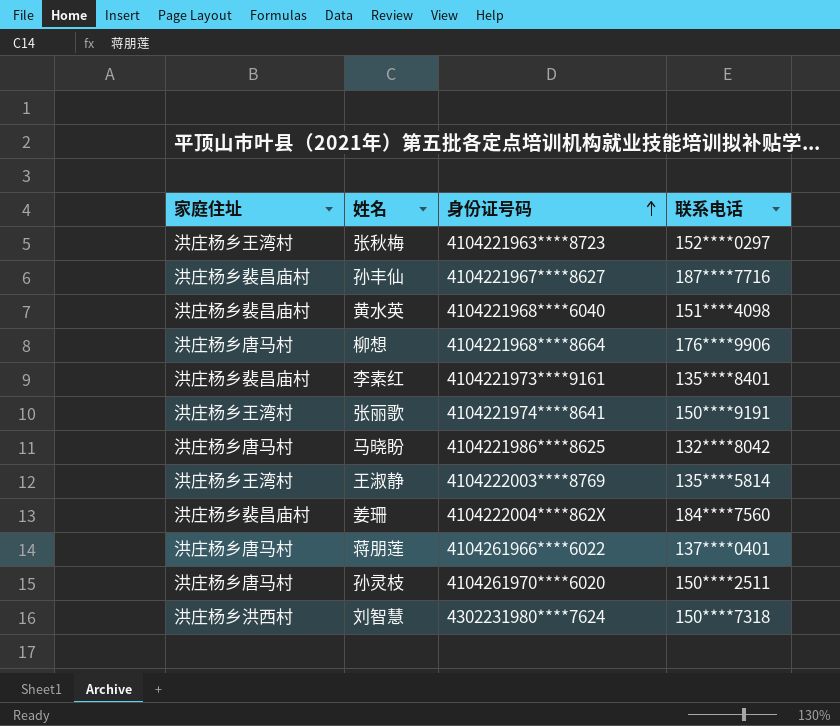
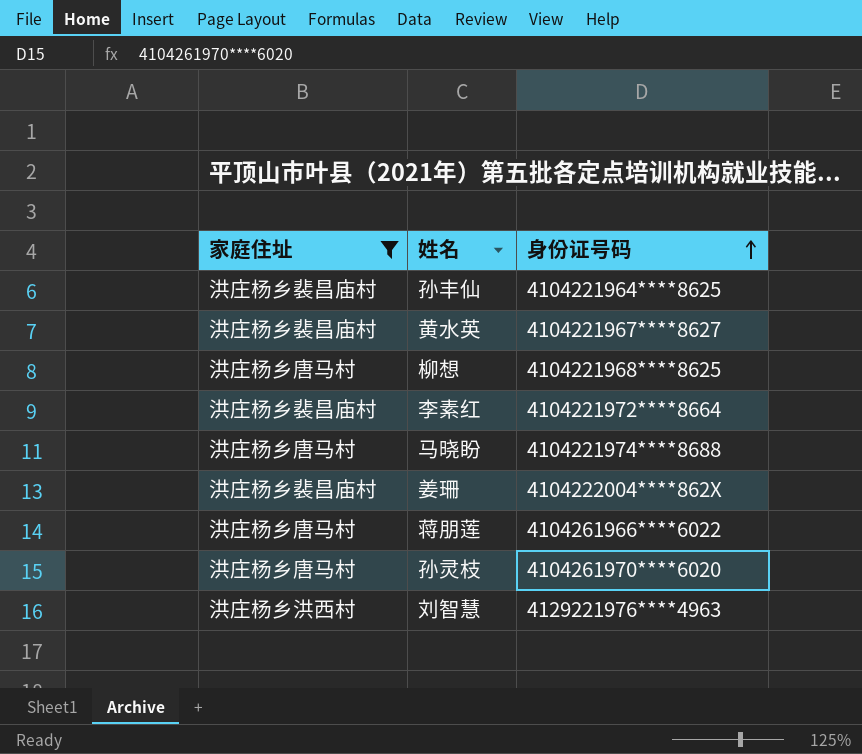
filter: none -> 家庭住址 != 洪庄杨乡王湾村
column 联系电话 | position: 4 -> none
孙丰仙 | 身份证号码: 4104221967****8627 -> 4104221964****8625
黄水英 | 身份证号码: 4104221968****6040 -> 4104221967****8627
柳想 | 身份证号码: 4104221968****8664 -> 4104221968****8625
李素红 | 身份证号码: 4104221973****9161 -> 4104221972****8664
马晓盼 | 身份证号码: 4104221986****8625 -> 4104221974****8688
刘智慧 | 身份证号码: 4302231980****7624 -> 4129221976****4963

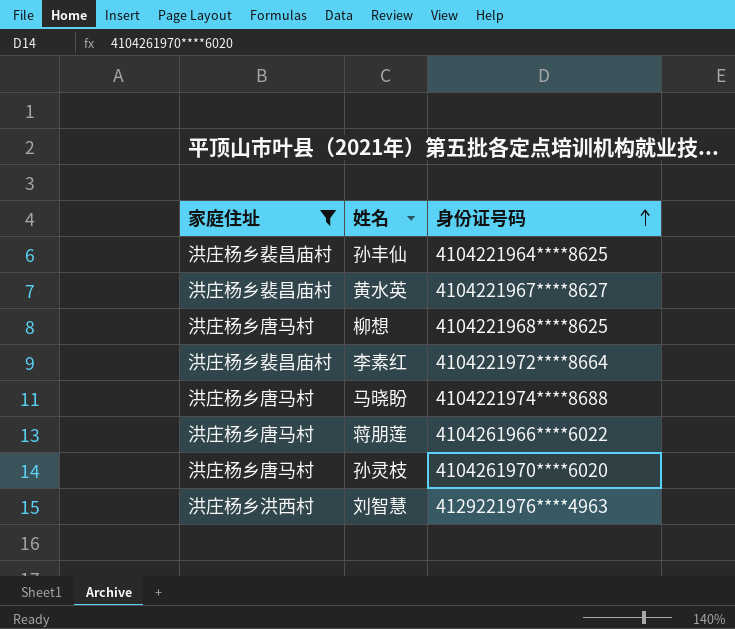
row 姜珊: 洪庄杨乡裴昌庙村 | 4104222004****862X -> none

